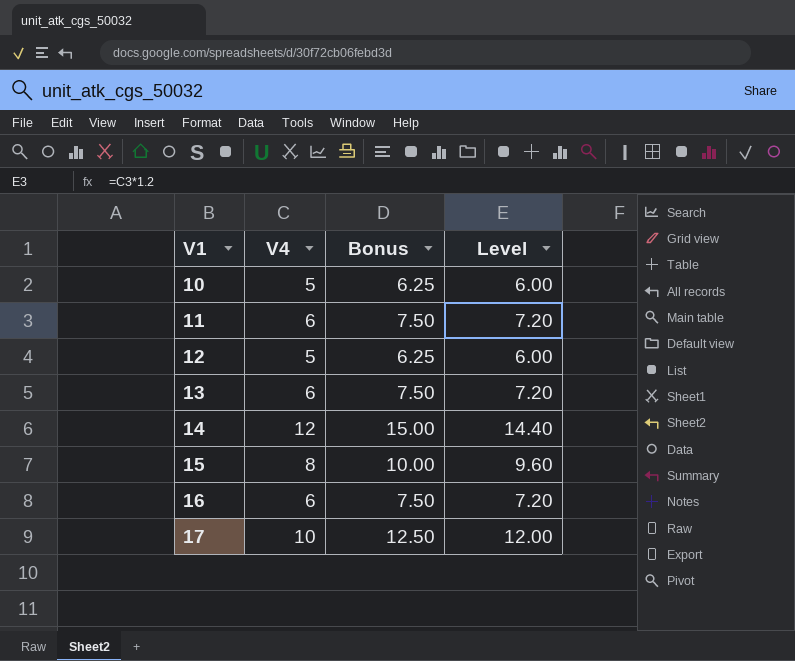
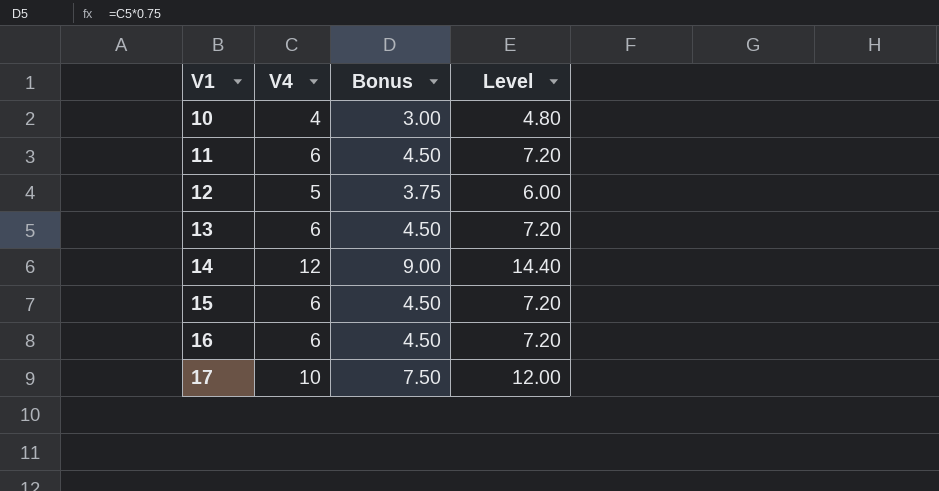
column Bonus | formula: [V4] * 1.25 -> [V4] * 0.75
10 | V4: 5 -> 4
10 | Level: 6.00 -> 4.80
15 | V4: 8 -> 6
15 | Level: 9.60 -> 7.20

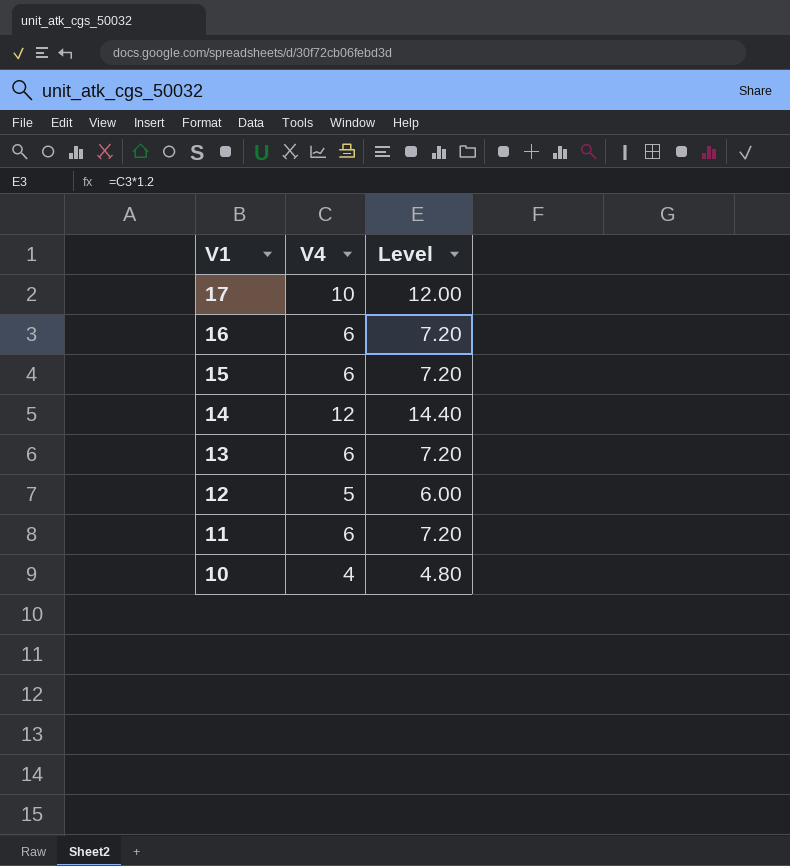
row order: V1 ascending -> V1 descending
column Bonus | formula: [V4] * 0.75 -> none

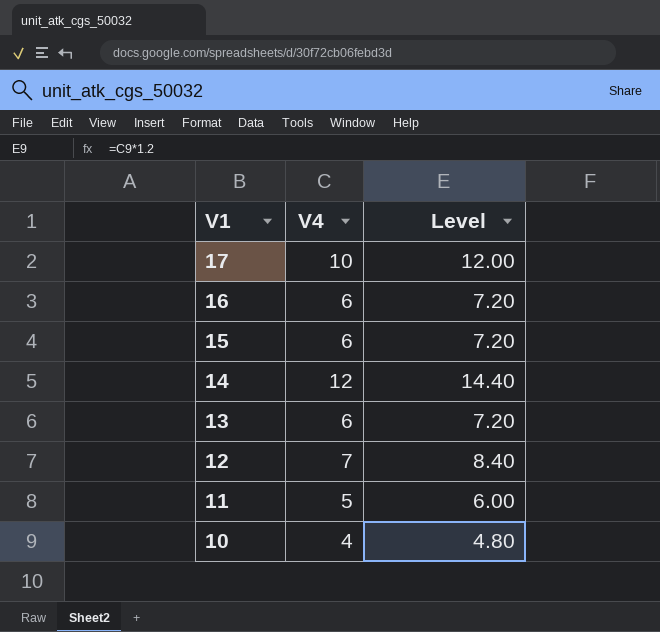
12 | V4: 5 -> 7
12 | Level: 6.00 -> 8.40
11 | V4: 6 -> 5
11 | Level: 7.20 -> 6.00

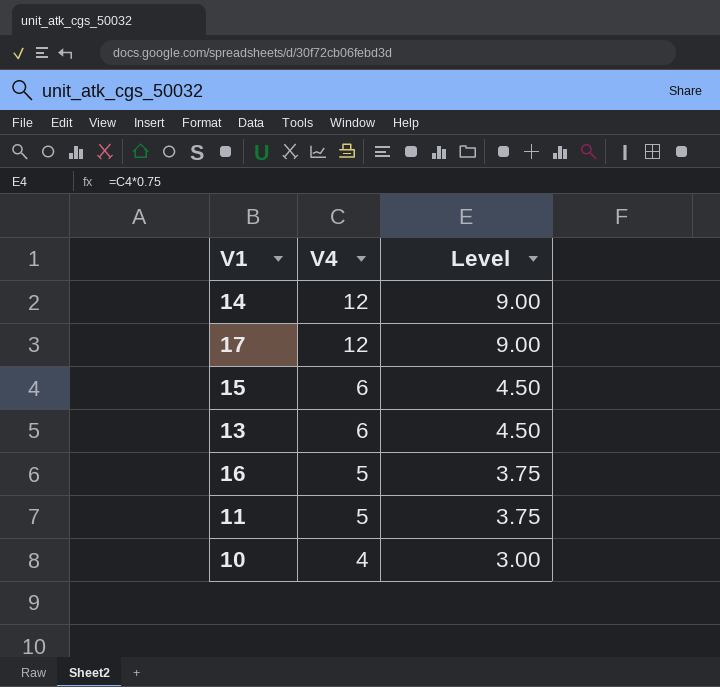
row order: V1 descending -> V4 descending
column Level | formula: [V4] * 1.2 -> [V4] * 0.75
row 12: 7 | 8.40 -> none
17 | V4: 10 -> 12
16 | V4: 6 -> 5

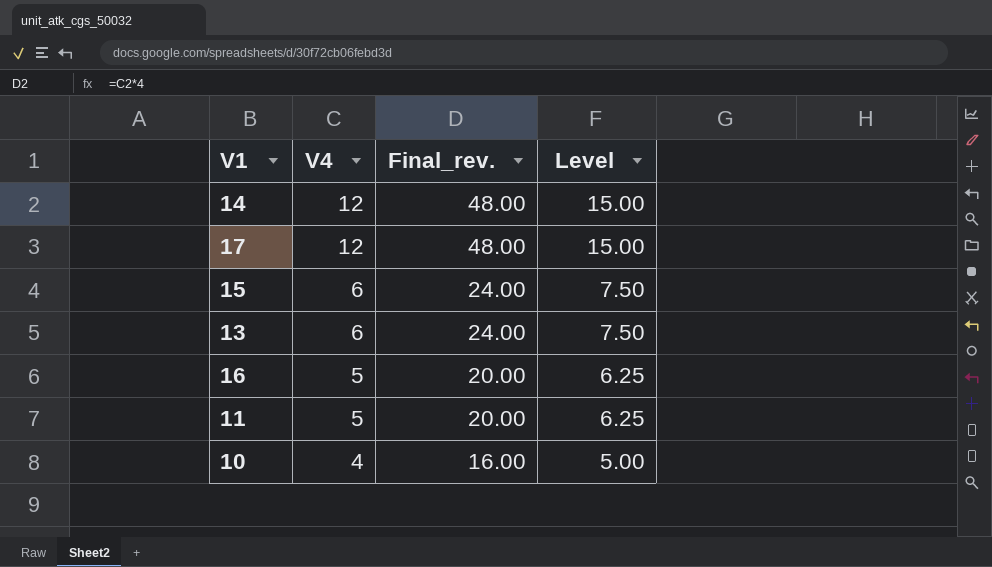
column Final_rev. | formula: none -> [V4] * 4
column Level | formula: [V4] * 0.75 -> [V4] * 1.25

